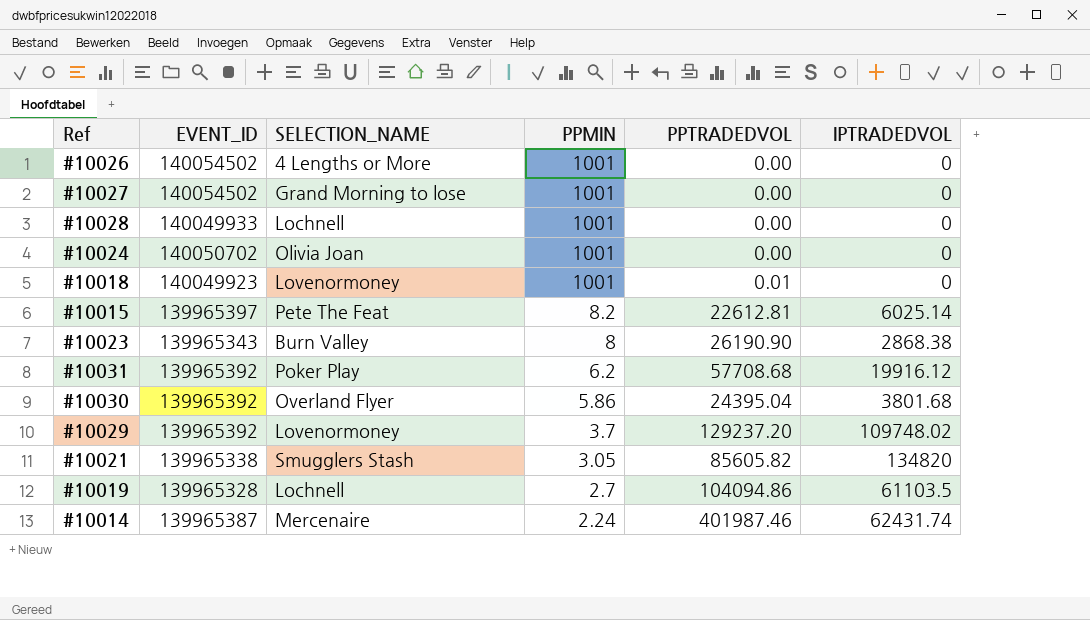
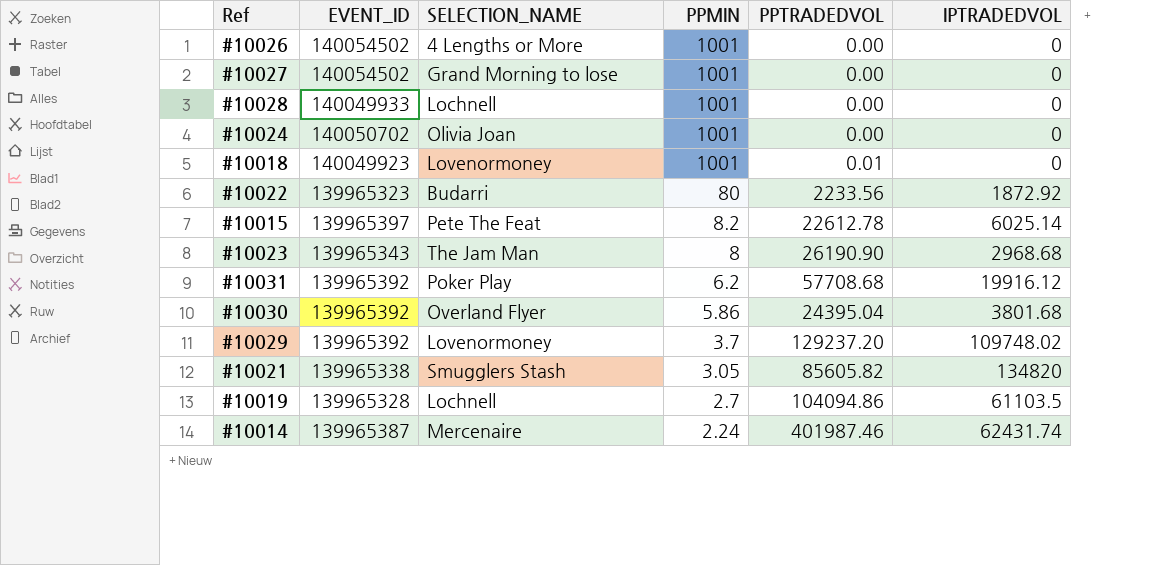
row #10022: none -> 139965323 | Budarri | 80 | 2233.56 | 1872.92
#10015 | PPTRADEDVOL: 22612.81 -> 22612.78
#10023 | SELECTION_NAME: Burn Valley -> The Jam Man
#10023 | IPTRADEDVOL: 2868.38 -> 2968.68

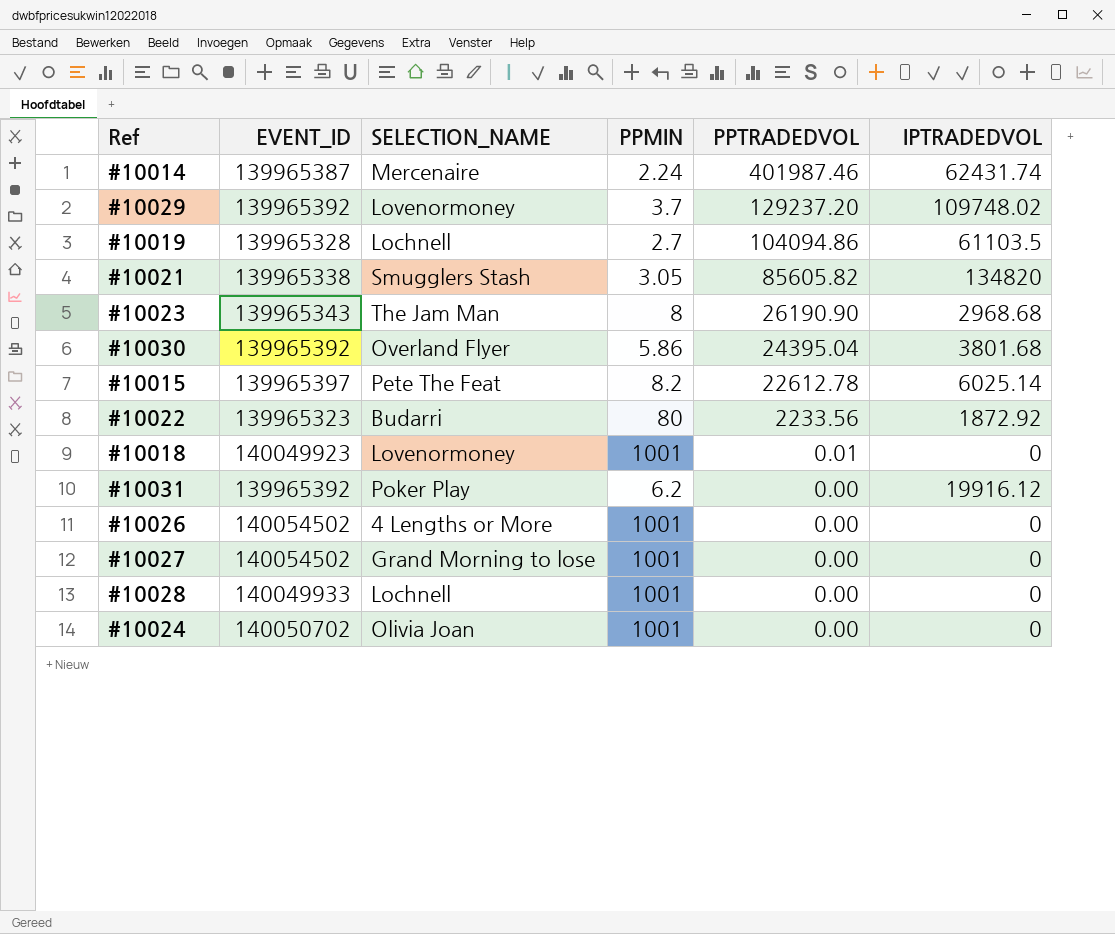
row order: PPMIN descending -> PPTRADEDVOL descending
#10031 | PPTRADEDVOL: 57708.68 -> 0.00

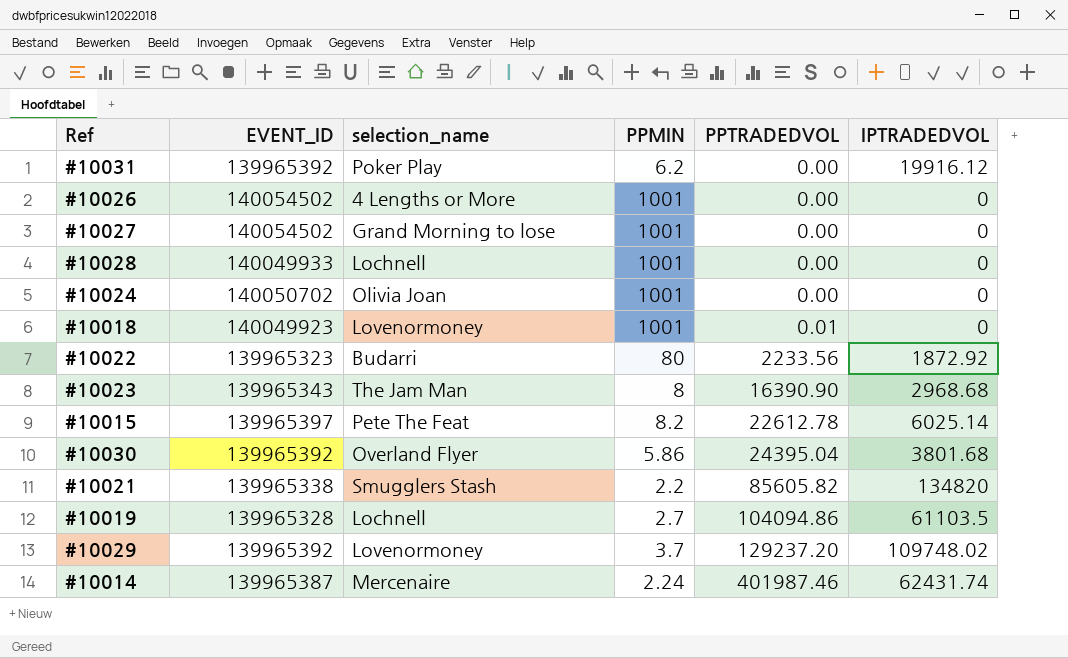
row order: PPTRADEDVOL descending -> PPTRADEDVOL ascending
column name: SELECTION_NAME -> selection_name
#10023 | PPTRADEDVOL: 26190.90 -> 16390.90
#10021 | PPMIN: 3.05 -> 2.2

